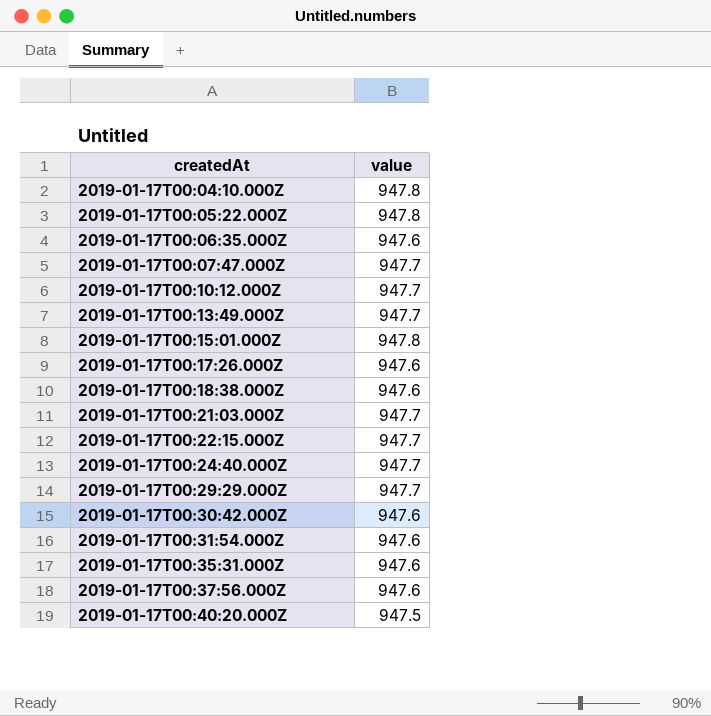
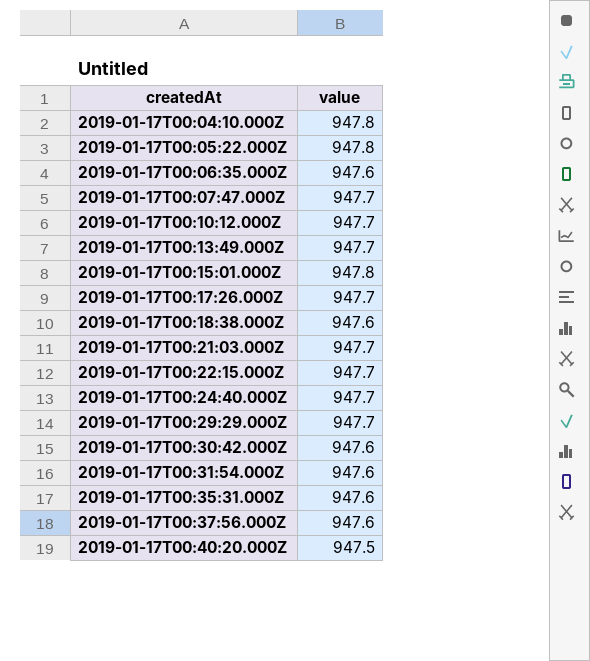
2019-01-17T00:17:26.000Z | value: 947.6 -> 947.7

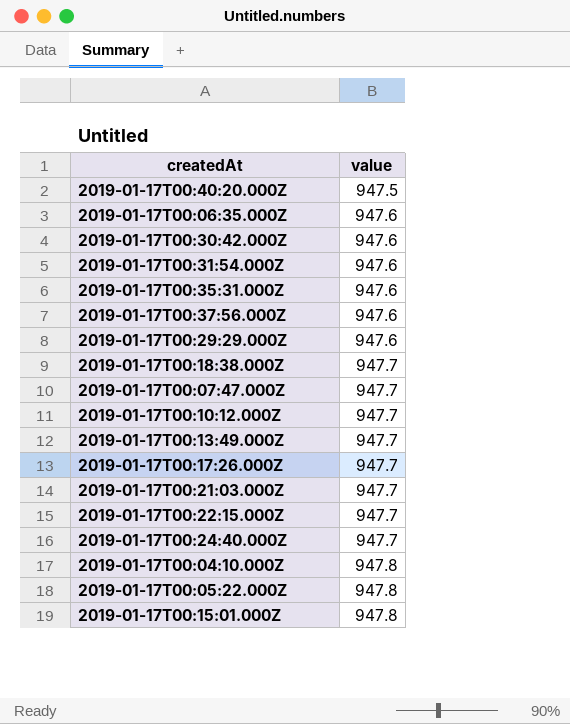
row order: createdAt ascending -> value ascending
2019-01-17T00:29:29.000Z | value: 947.7 -> 947.6
2019-01-17T00:18:38.000Z | value: 947.6 -> 947.7

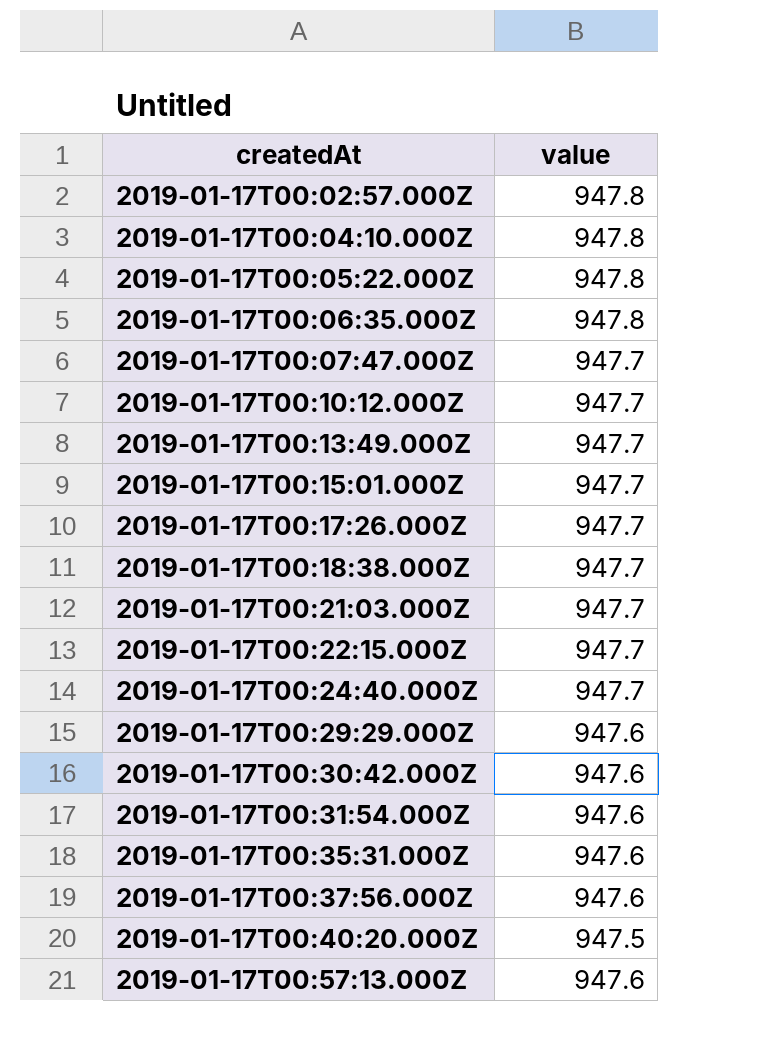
row order: value ascending -> createdAt ascending
row 2019-01-17T00:02:57.000Z: none -> 947.8
2019-01-17T00:06:35.000Z | value: 947.6 -> 947.8
2019-01-17T00:15:01.000Z | value: 947.8 -> 947.7
row 2019-01-17T00:57:13.000Z: none -> 947.6

